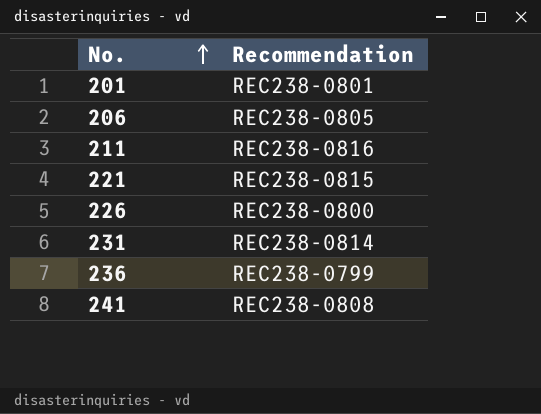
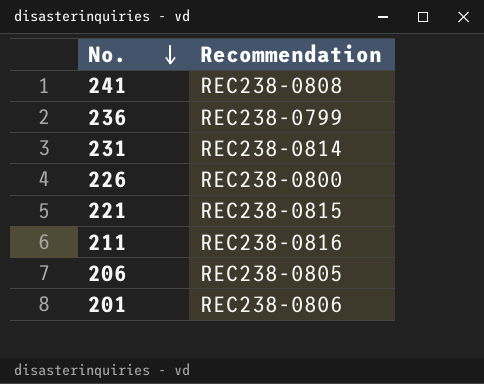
row order: No. ascending -> No. descending
201 | Recommendation: REC238-0801 -> REC238-0806

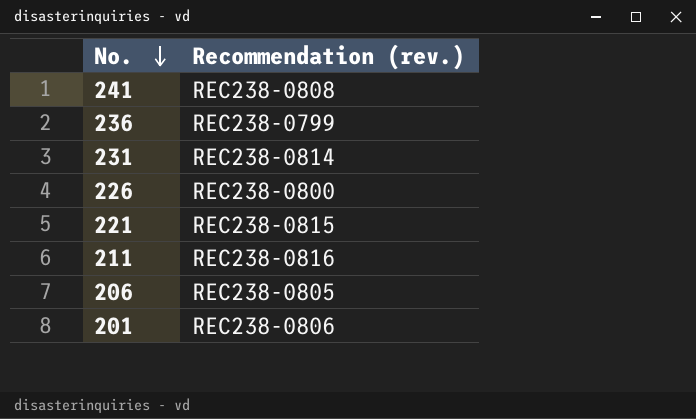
column name: Recommendation -> Recommendation (rev.)

